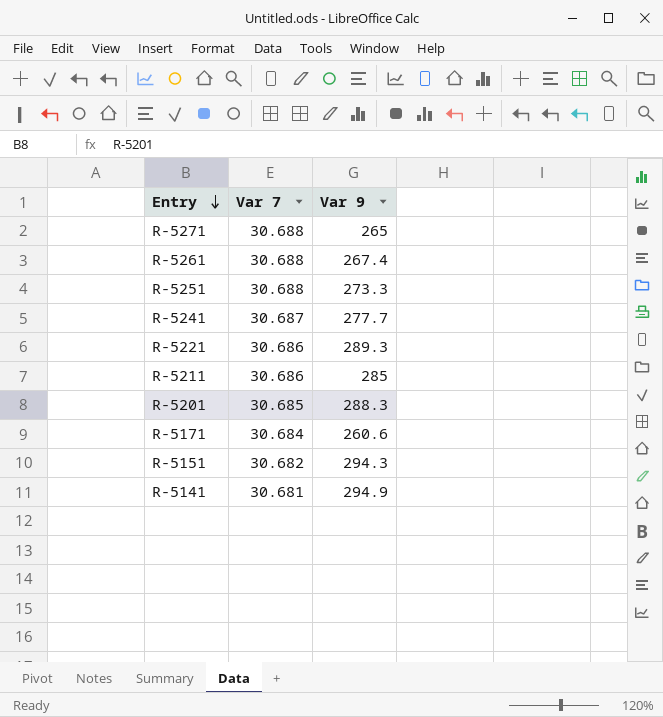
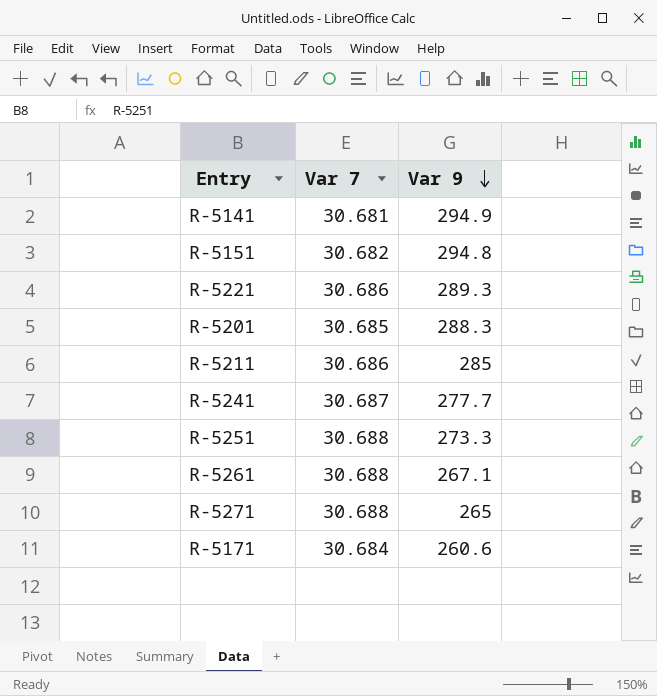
row order: Entry descending -> Var 9 descending
R-5151 | Var 9: 294.3 -> 294.8
R-5261 | Var 9: 267.4 -> 267.1

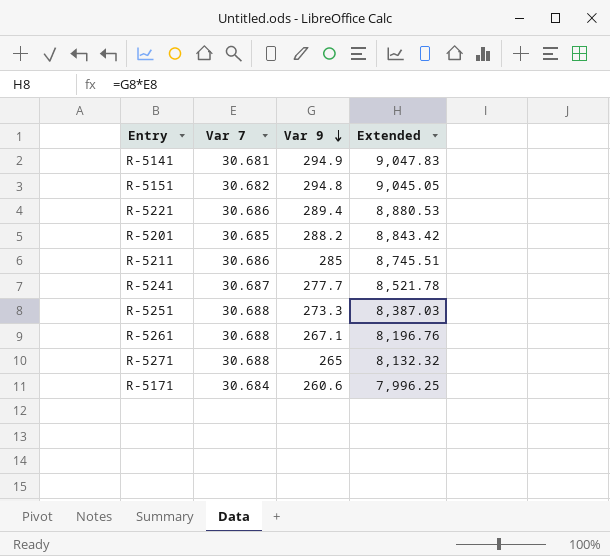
column Extended | formula: none -> [Var 7] * [Var 9]
R-5221 | Var 9: 289.3 -> 289.4
R-5201 | Var 9: 288.3 -> 288.2

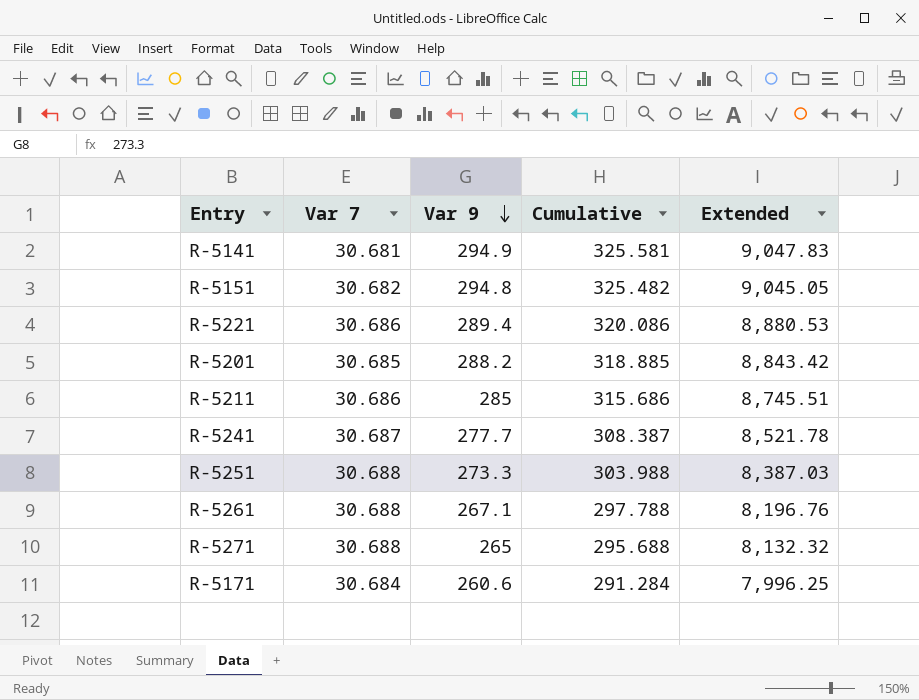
column Cumulative | formula: none -> [Var 7] + [Var 9]

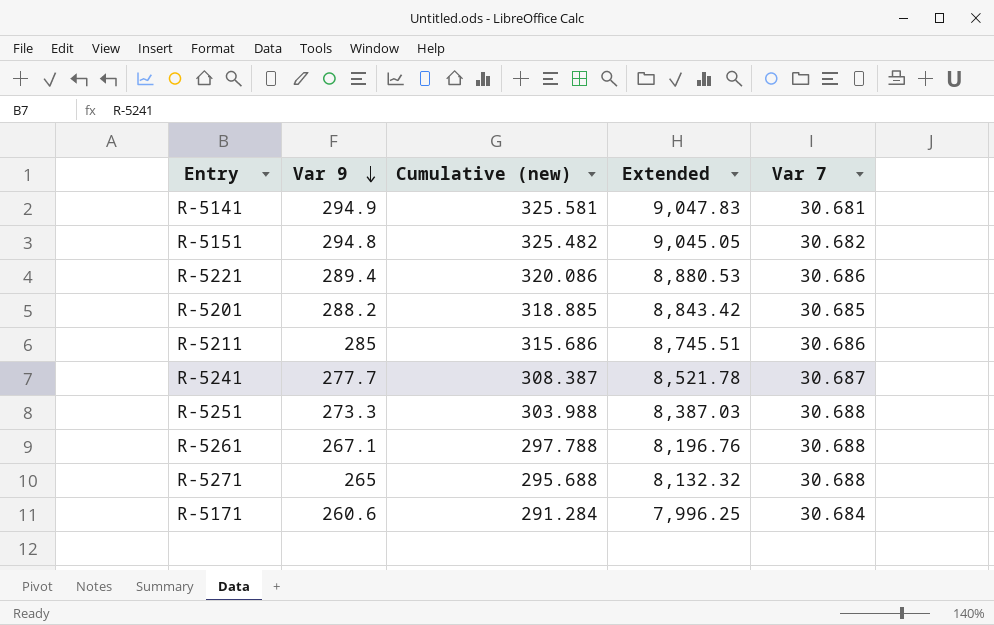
column name: Cumulative -> Cumulative (new)
column Var 7 | position: 2 -> 5

